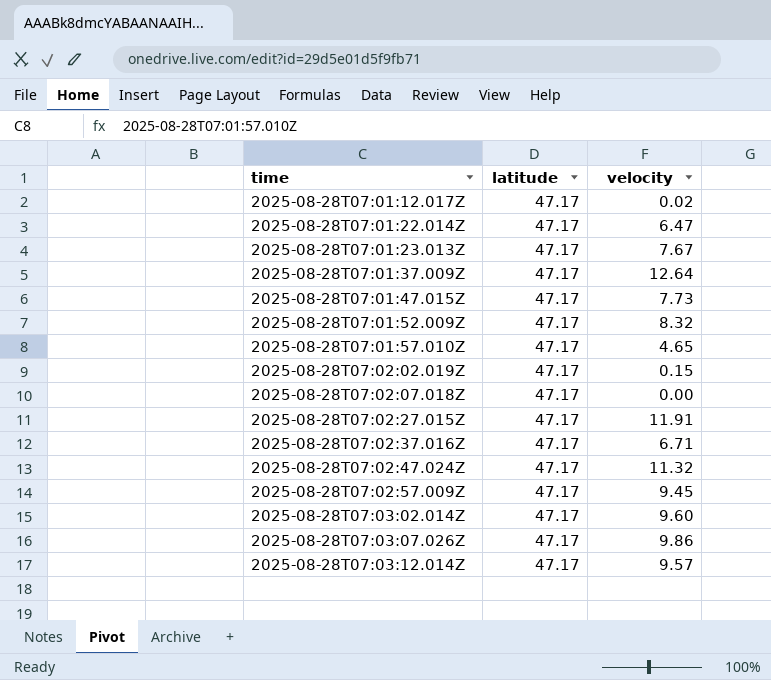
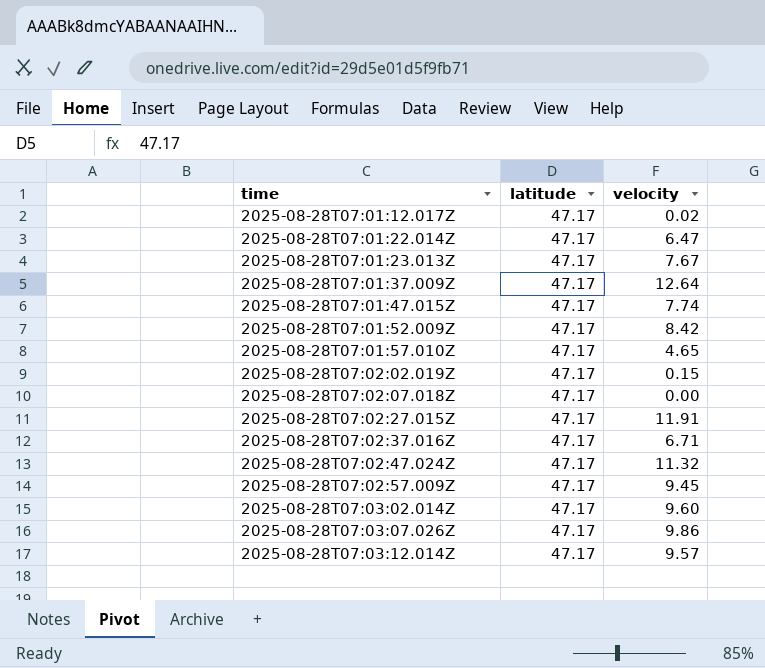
2025-08-28T07:01:47.015Z | velocity: 7.73 -> 7.74
2025-08-28T07:01:52.009Z | velocity: 8.32 -> 8.42

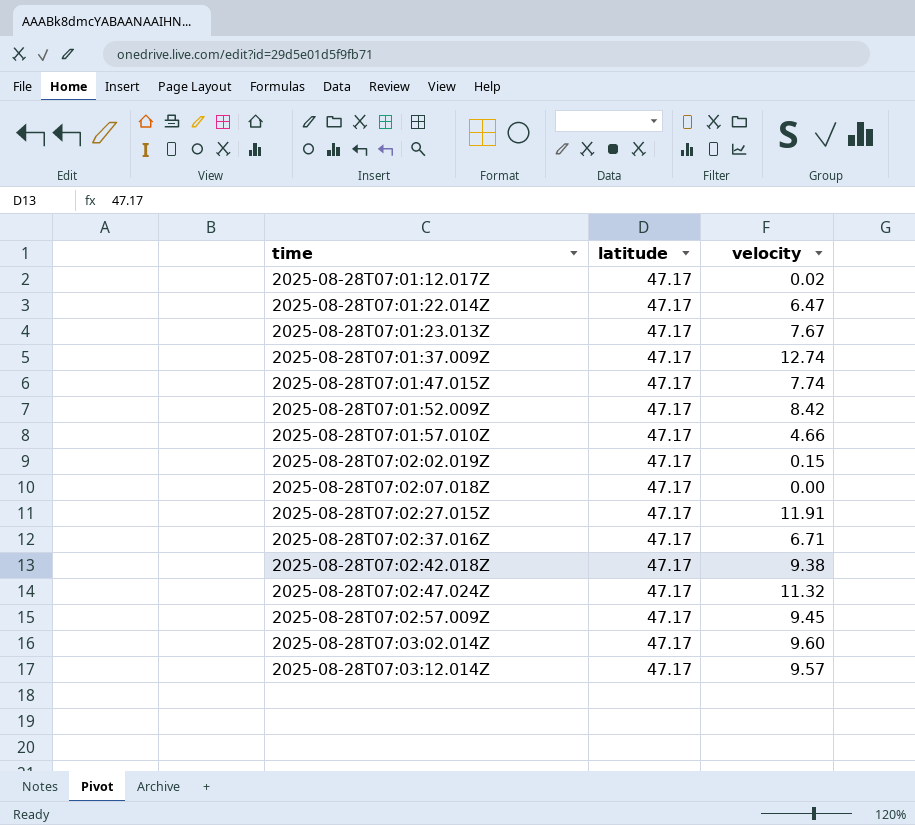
row 2025-08-28T07:03:07.026Z: 47.17 | 9.86 -> none
2025-08-28T07:01:37.009Z | velocity: 12.64 -> 12.74
2025-08-28T07:01:57.010Z | velocity: 4.65 -> 4.66
row 2025-08-28T07:02:42.018Z: none -> 47.17 | 9.38

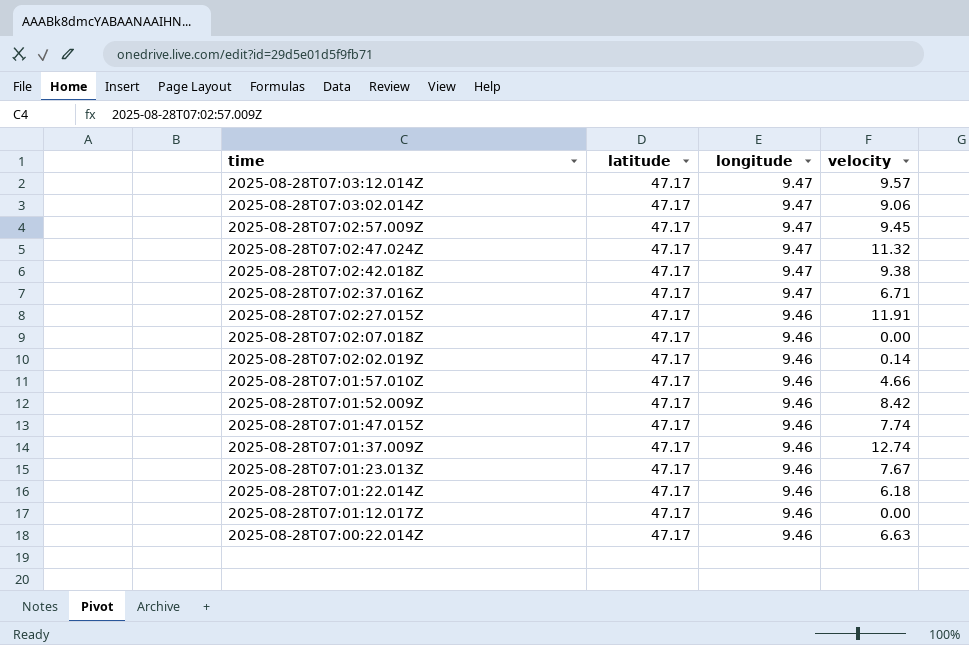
row order: time ascending -> time descending
column longitude | position: none -> 3
2025-08-28T07:03:02.014Z | velocity: 9.60 -> 9.06
2025-08-28T07:02:02.019Z | velocity: 0.15 -> 0.14
2025-08-28T07:01:22.014Z | velocity: 6.47 -> 6.18
2025-08-28T07:01:12.017Z | velocity: 0.02 -> 0.00
row 2025-08-28T07:00:22.014Z: none -> 47.17 | 9.46 | 6.63

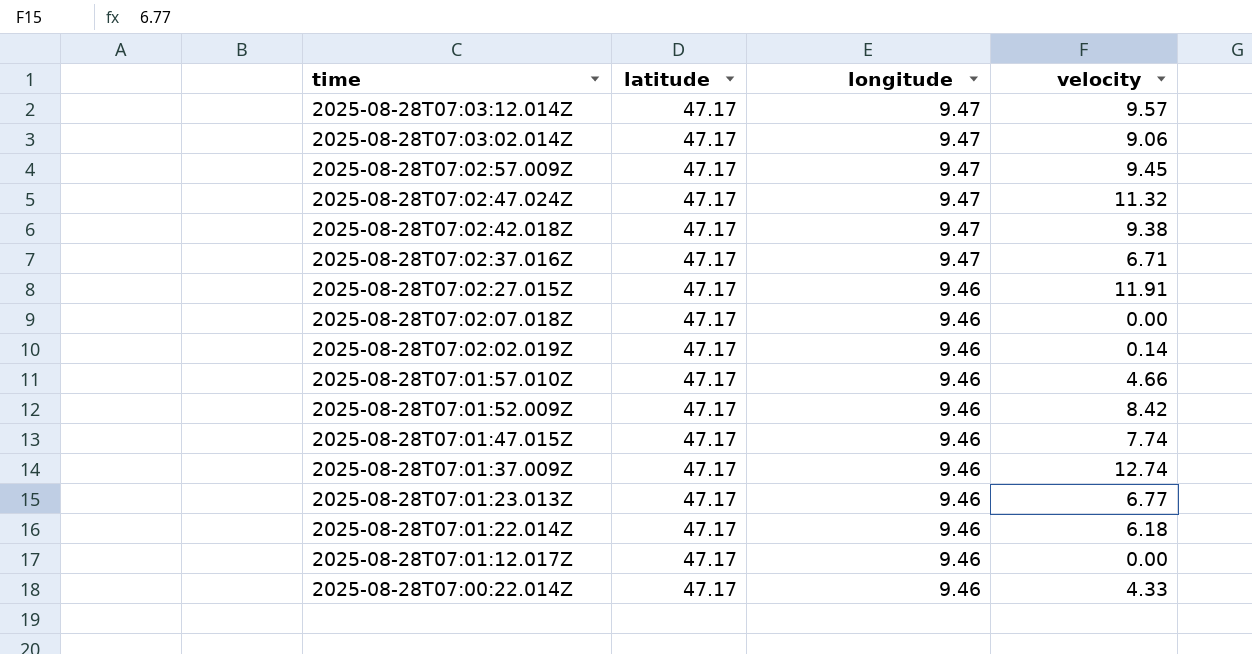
2025-08-28T07:01:23.013Z | velocity: 7.67 -> 6.77
2025-08-28T07:00:22.014Z | velocity: 6.63 -> 4.33

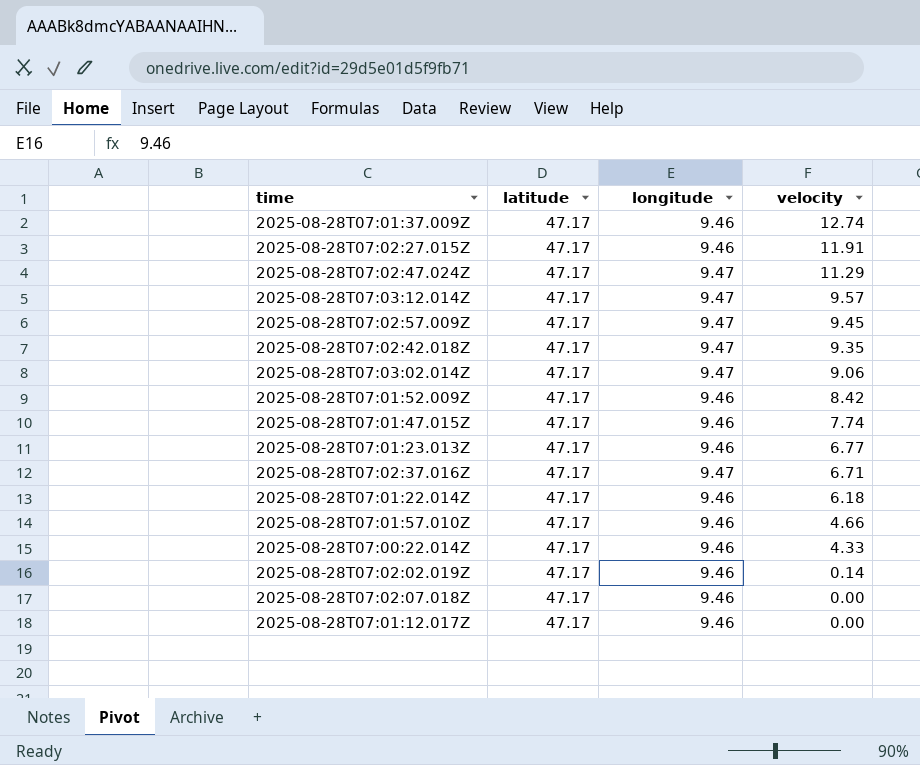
row order: time descending -> velocity descending
2025-08-28T07:02:47.024Z | velocity: 11.32 -> 11.29
2025-08-28T07:02:42.018Z | velocity: 9.38 -> 9.35

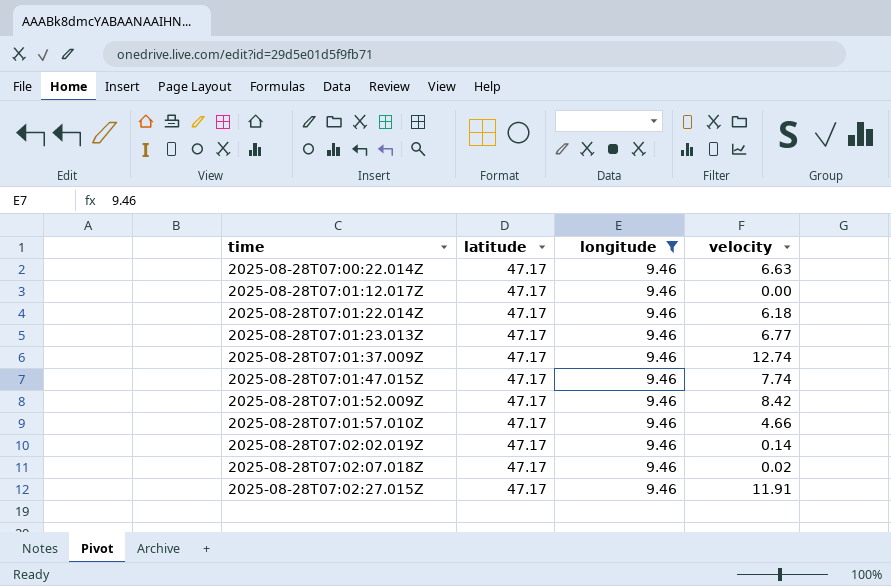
filter: none -> longitude = 9.46
row order: velocity descending -> time ascending
2025-08-28T07:00:22.014Z | velocity: 4.33 -> 6.63
2025-08-28T07:02:07.018Z | velocity: 0.00 -> 0.02

